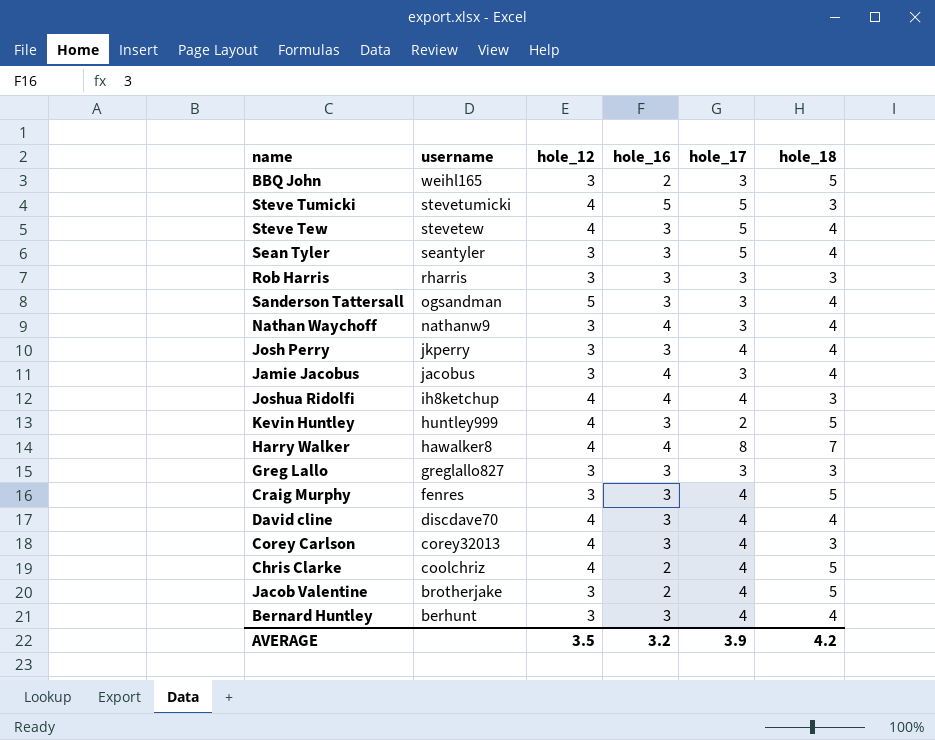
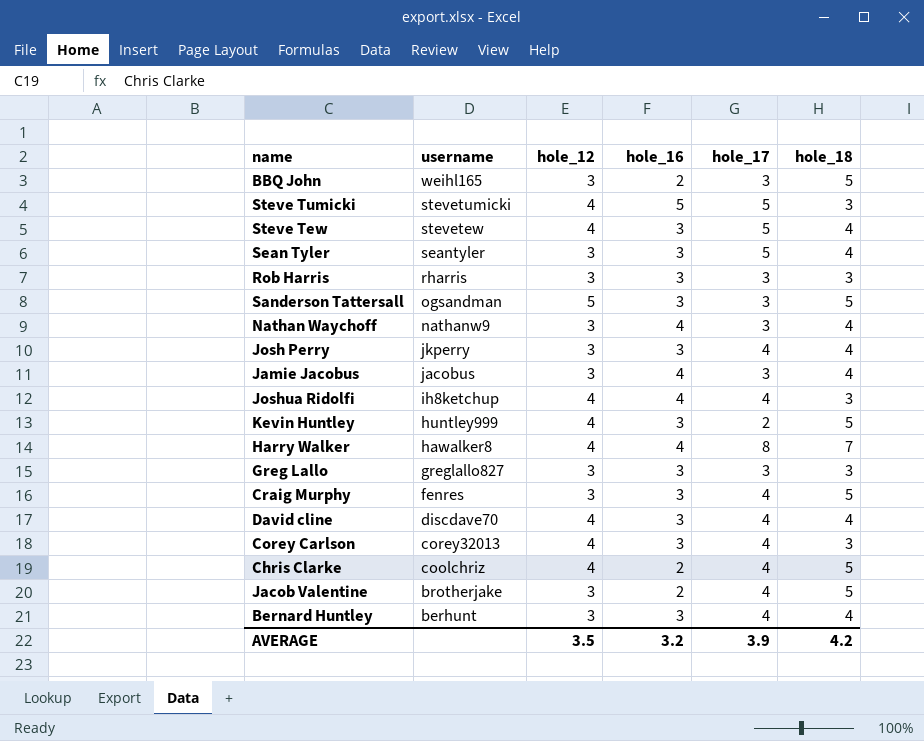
Sanderson Tattersall | hole_18: 4 -> 5

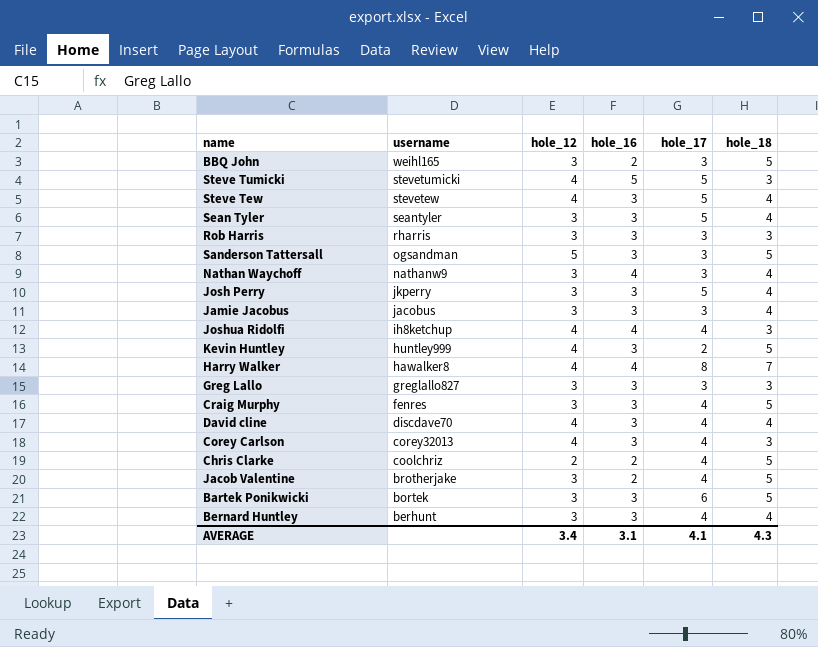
Josh Perry | hole_17: 4 -> 5
Jamie Jacobus | hole_16: 4 -> 3
Chris Clarke | hole_12: 4 -> 2
row Bartek Ponikwicki: none -> bortek | 3 | 3 | 6 | 5
AVERAGE | hole_12: 3.5 -> 3.4
AVERAGE | hole_16: 3.2 -> 3.1
AVERAGE | hole_17: 3.9 -> 4.1
AVERAGE | hole_18: 4.2 -> 4.3

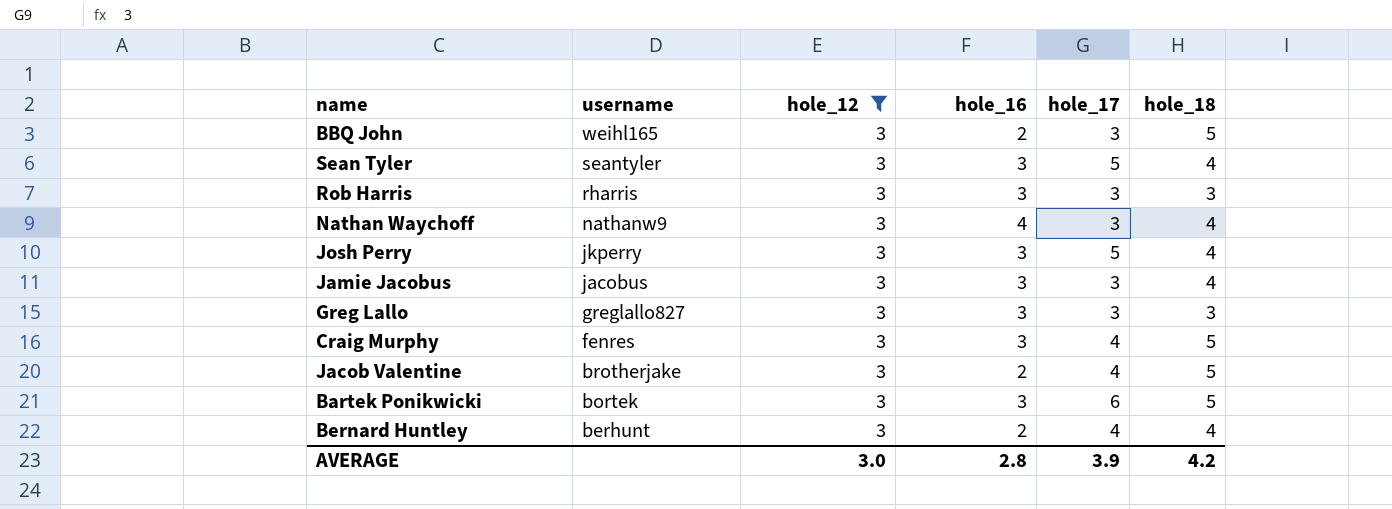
filter: none -> hole_12 = 3
Bernard Huntley | hole_16: 3 -> 2
AVERAGE | hole_12: 3.4 -> 3.0
AVERAGE | hole_16: 3.1 -> 2.8
AVERAGE | hole_17: 4.1 -> 3.9
AVERAGE | hole_18: 4.3 -> 4.2

